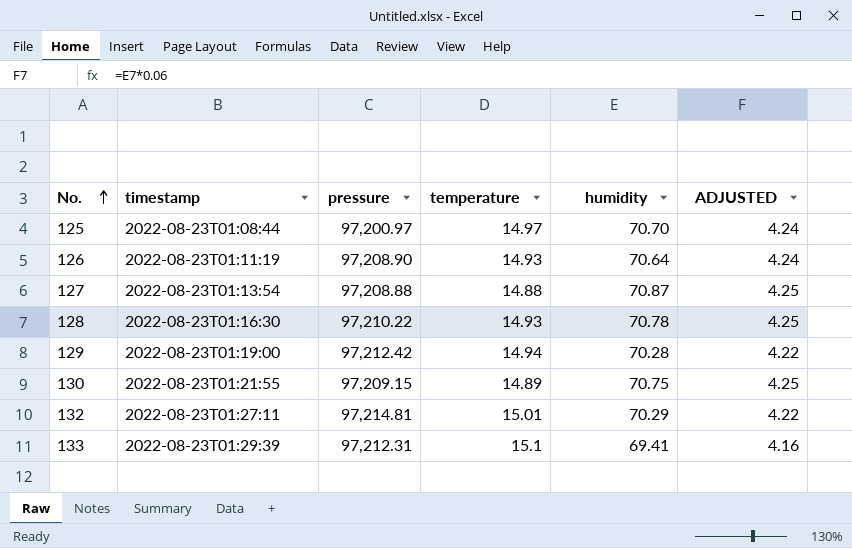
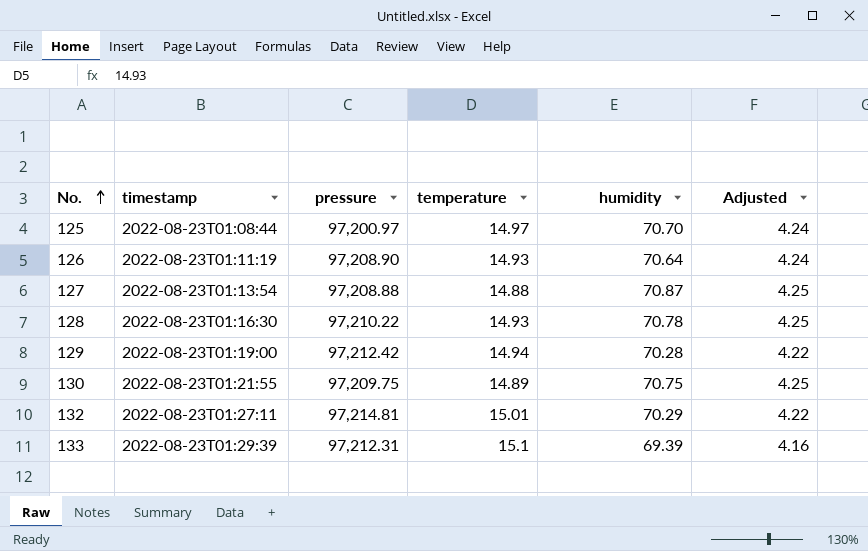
column name: ADJUSTED -> Adjusted
130 | pressure: 97,209.15 -> 97,209.75
133 | humidity: 69.41 -> 69.39

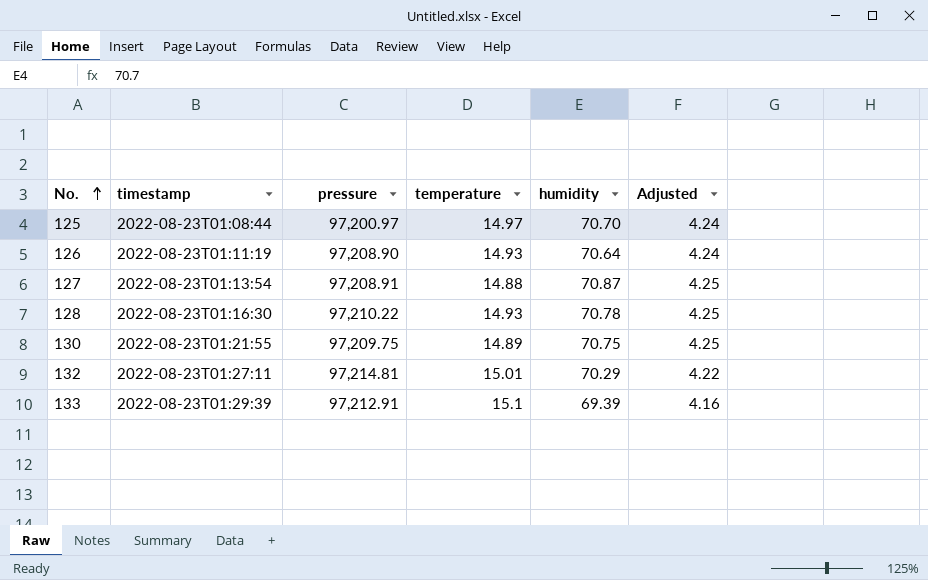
row 129: 2022-08-23T01:19:00 | 97,212.42 | 14.94 | 70.28 | 4.22 -> none
127 | pressure: 97,208.88 -> 97,208.91
133 | pressure: 97,212.31 -> 97,212.91

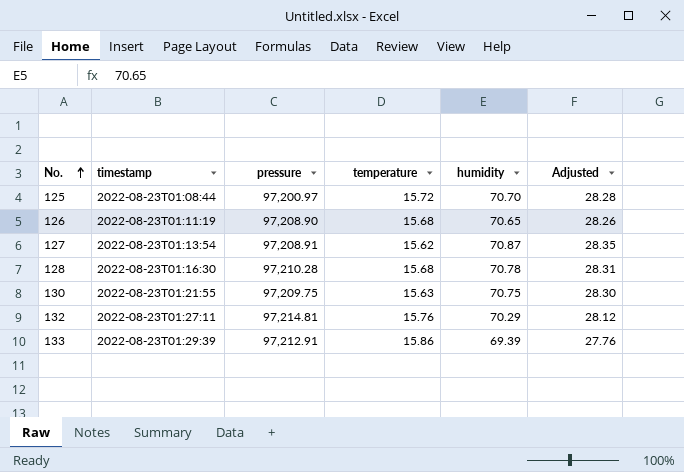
column Adjusted | formula: [humidity] * 0.06 -> [humidity] * 0.4
125 | temperature: 14.97 -> 15.72
126 | temperature: 14.93 -> 15.68
126 | humidity: 70.64 -> 70.65
127 | temperature: 14.88 -> 15.62
128 | pressure: 97,210.22 -> 97,210.28
128 | temperature: 14.93 -> 15.68
130 | temperature: 14.89 -> 15.63
132 | temperature: 15.01 -> 15.76
133 | temperature: 15.1 -> 15.86

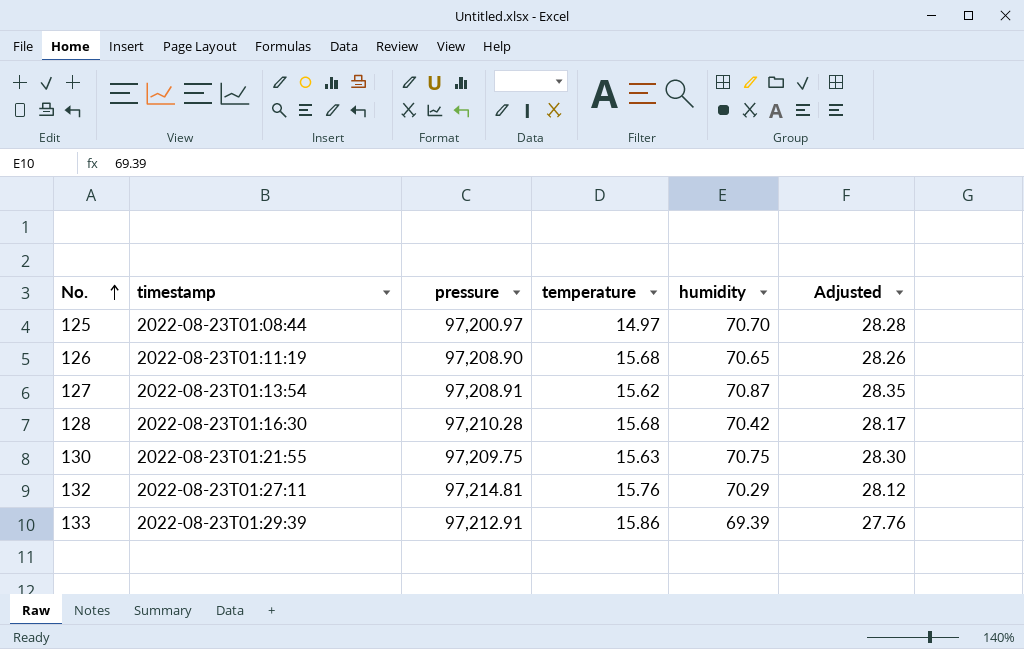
125 | temperature: 15.72 -> 14.97
128 | humidity: 70.78 -> 70.42
128 | Adjusted: 28.31 -> 28.17

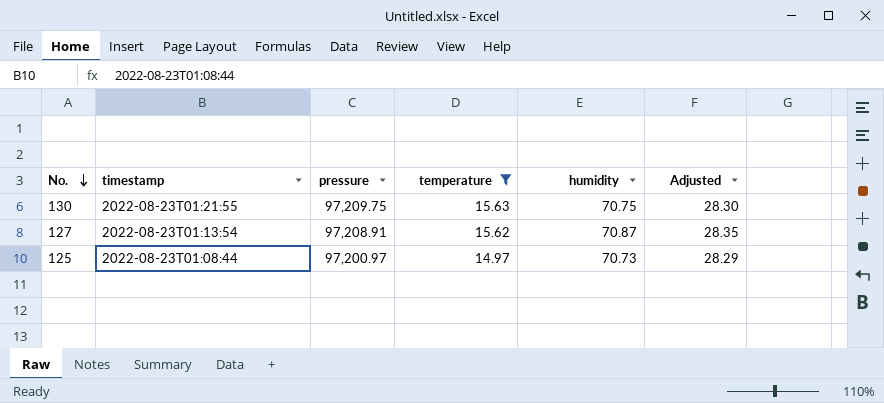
filter: none -> temperature <= 15.63
row order: No. ascending -> No. descending
125 | humidity: 70.70 -> 70.73
125 | Adjusted: 28.28 -> 28.29

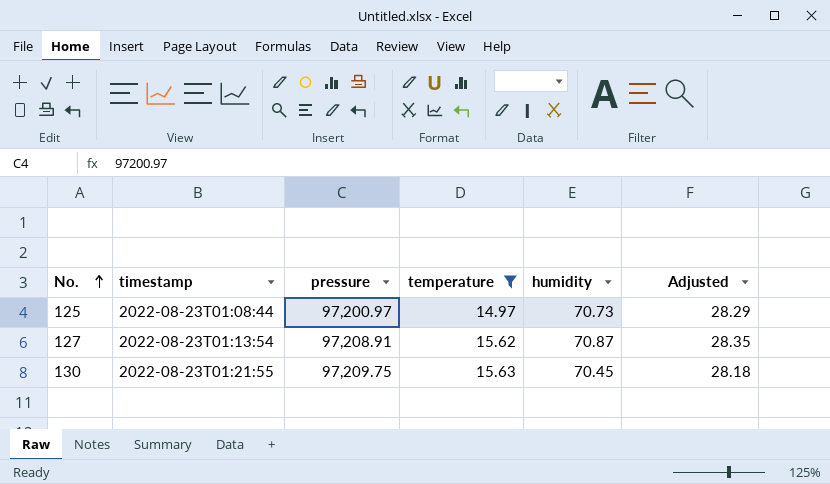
row order: No. descending -> No. ascending
130 | humidity: 70.75 -> 70.45
130 | Adjusted: 28.30 -> 28.18

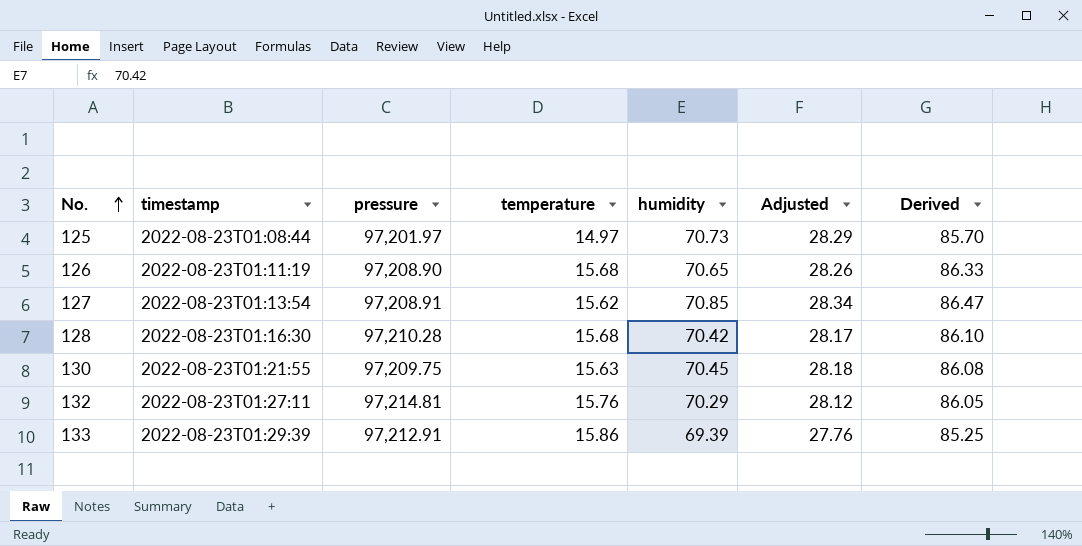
filter: temperature <= 15.63 -> none
column Derived | formula: none -> [temperature] + [humidity]
125 | pressure: 97,200.97 -> 97,201.97
127 | humidity: 70.87 -> 70.85
127 | Adjusted: 28.35 -> 28.34

